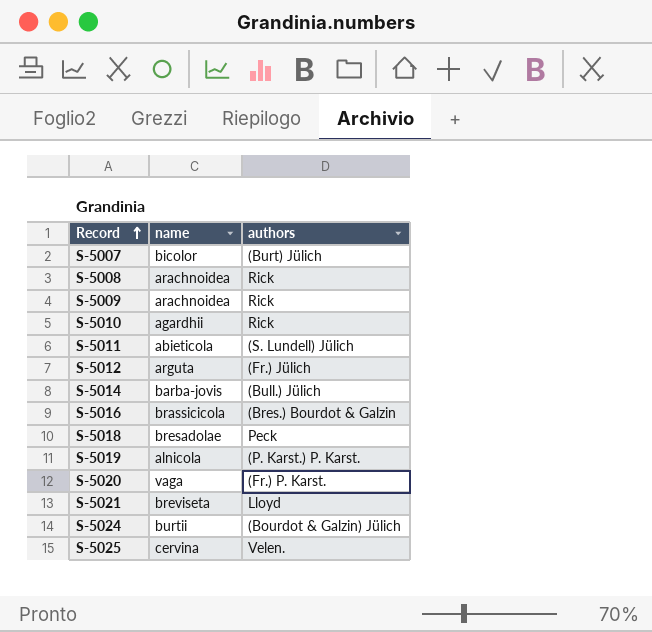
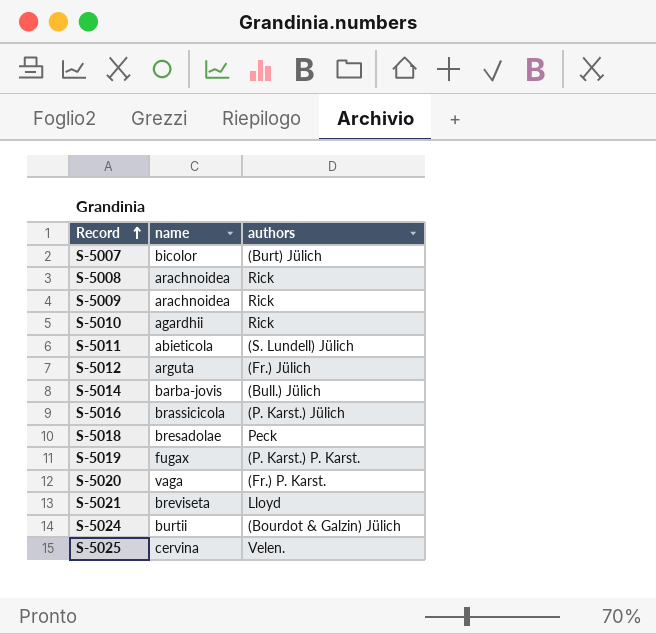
S-5016 | authors: (Bres.) Bourdot & Galzin -> (P. Karst.) Jülich
S-5019 | name: alnicola -> fugax

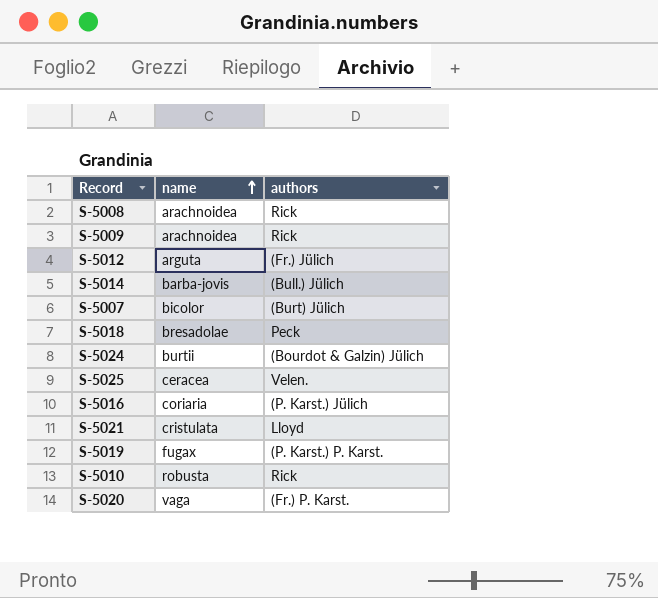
row order: Record ascending -> name ascending
row S-5011: abieticola | (S. Lundell) Jülich -> none
S-5025 | name: cervina -> ceracea
S-5016 | name: brassicicola -> coriaria
S-5021 | name: breviseta -> cristulata
S-5010 | name: agardhii -> robusta

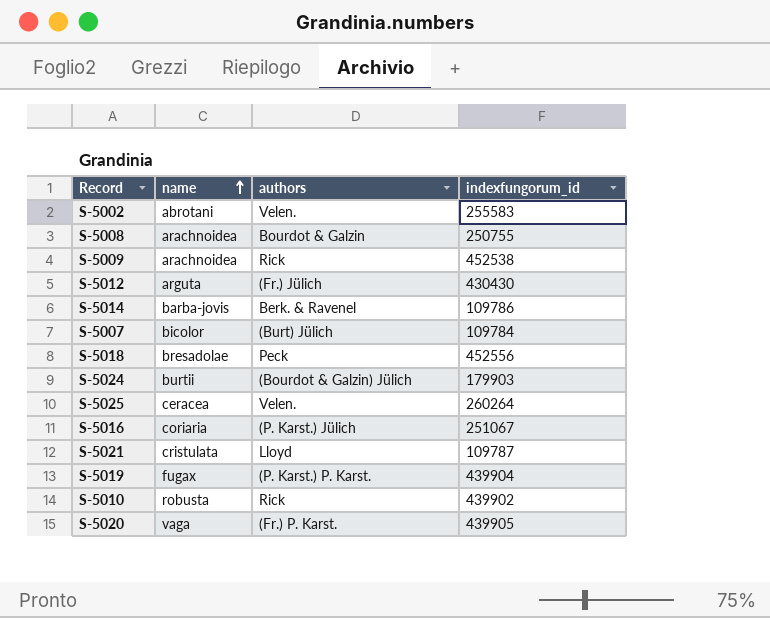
column indexfungorum_id | position: none -> 4
row S-5002: none -> abrotani | Velen. | 255583
S-5008 | authors: Rick -> Bourdot & Galzin
S-5014 | authors: (Bull.) Jülich -> Berk. & Ravenel

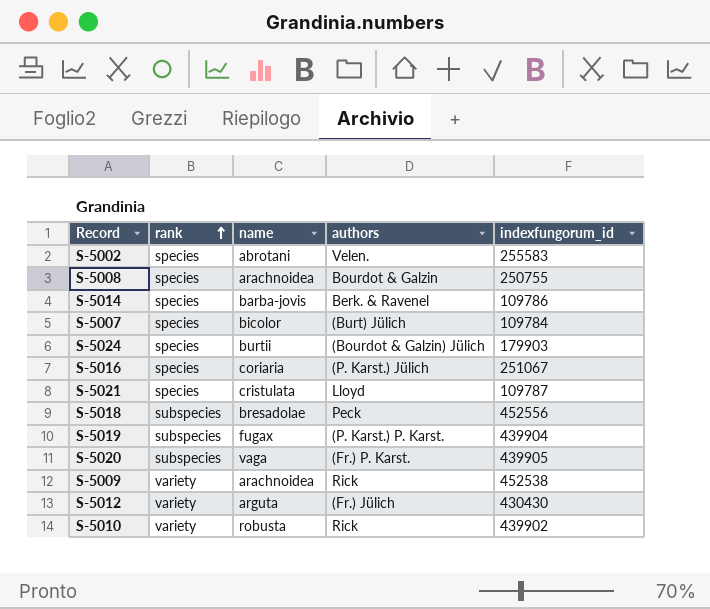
row order: name ascending -> rank ascending
column rank | position: none -> 2
row S-5025: ceracea | Velen. | 260264 -> none

